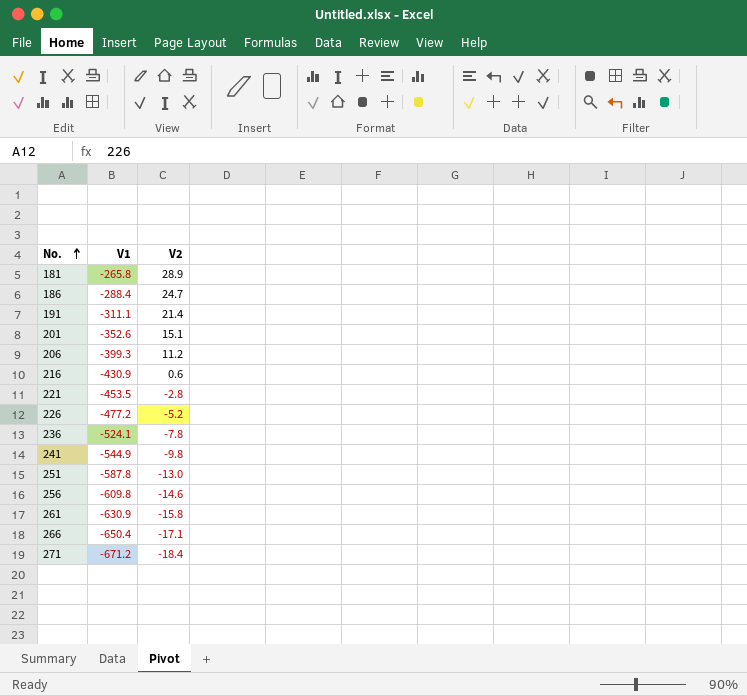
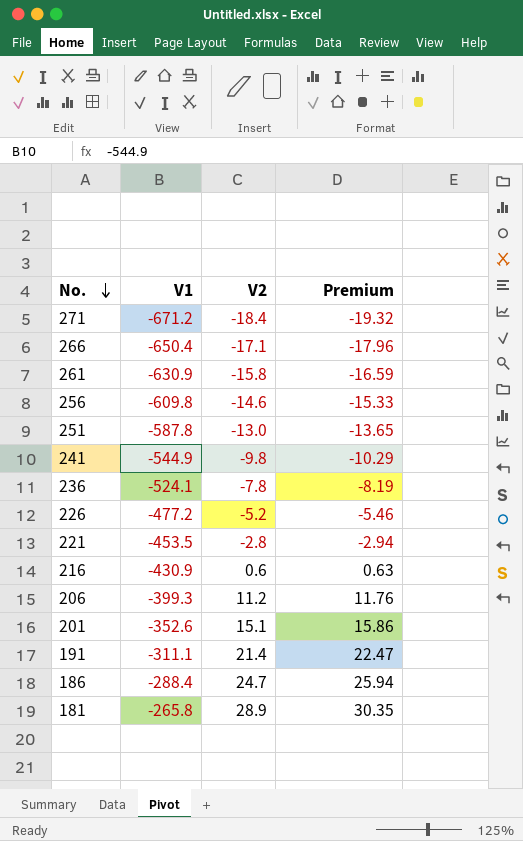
row order: No. ascending -> No. descending
column Premium | formula: none -> [V2] * 1.05

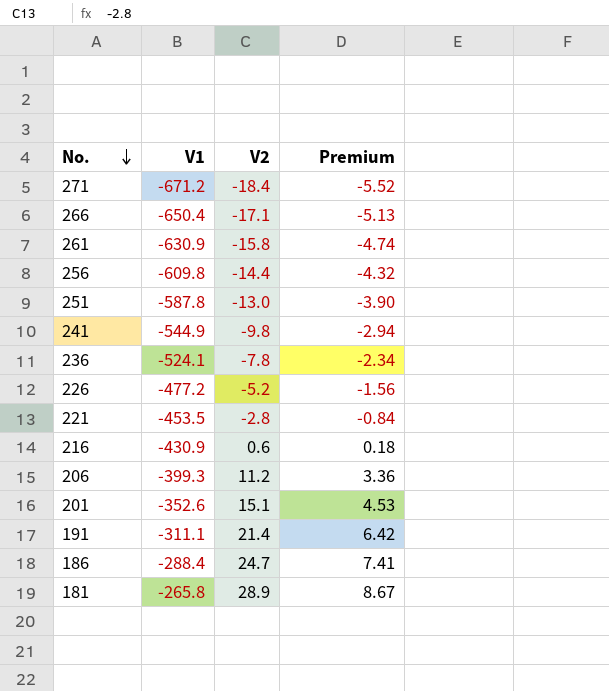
column Premium | formula: [V2] * 1.05 -> [V2] * 0.3
256 | V2: -14.6 -> -14.4

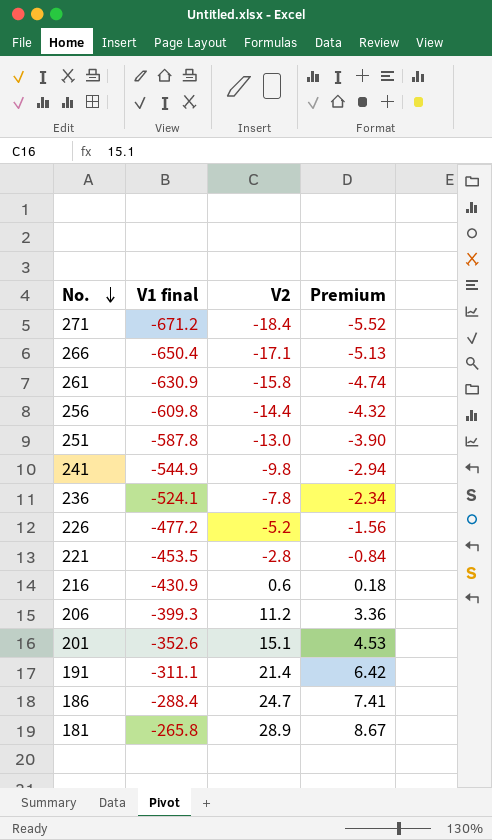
column name: V1 -> V1 final

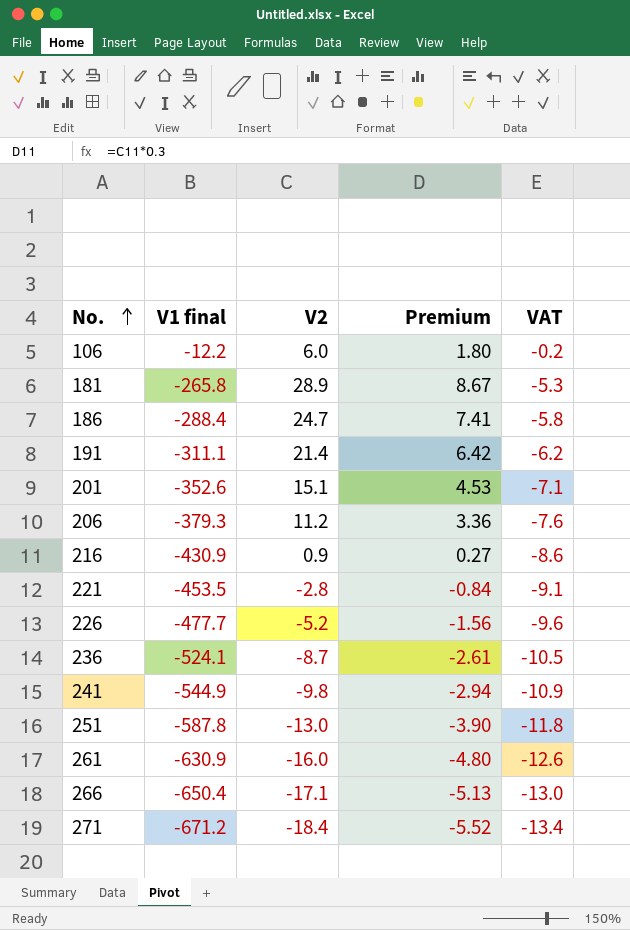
row order: No. descending -> No. ascending
column VAT | formula: none -> [V1 final] * 0.02
row 256: -609.8 | -14.4 | -4.32 -> none
row 106: none -> -12.2 | 6.0 | 1.80 | -0.2
206 | V1 final: -399.3 -> -379.3
216 | V2: 0.6 -> 0.9
216 | Premium: 0.18 -> 0.27
226 | V1 final: -477.2 -> -477.7
236 | V2: -7.8 -> -8.7
236 | Premium: -2.34 -> -2.61
261 | V2: -15.8 -> -16.0
261 | Premium: -4.74 -> -4.80

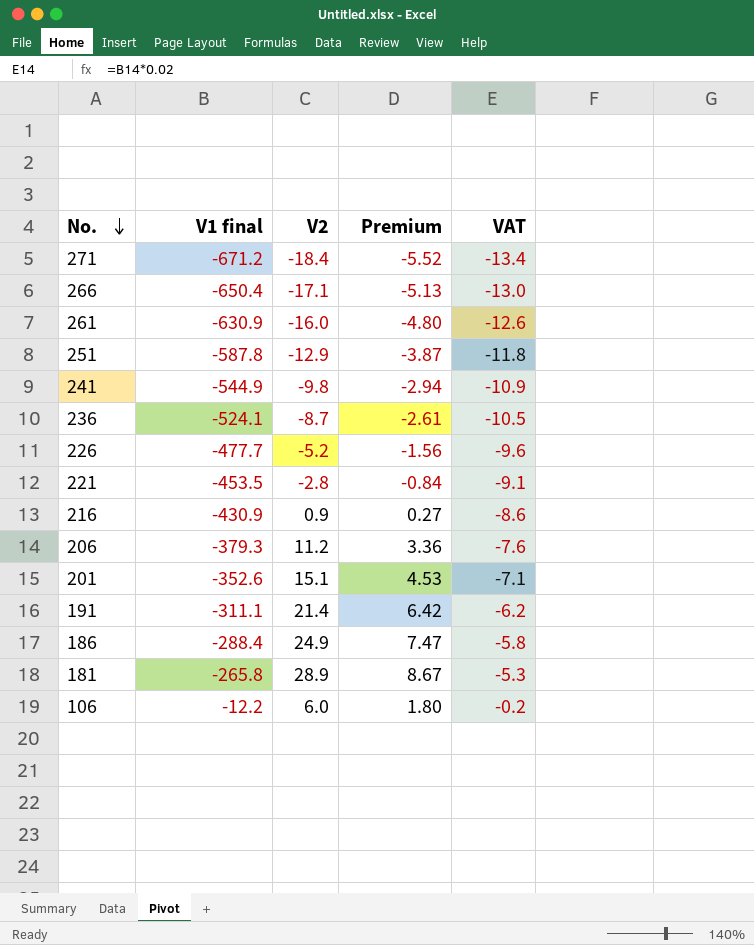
row order: No. ascending -> No. descending
251 | V2: -13.0 -> -12.9
251 | Premium: -3.90 -> -3.87
186 | V2: 24.7 -> 24.9
186 | Premium: 7.41 -> 7.47

